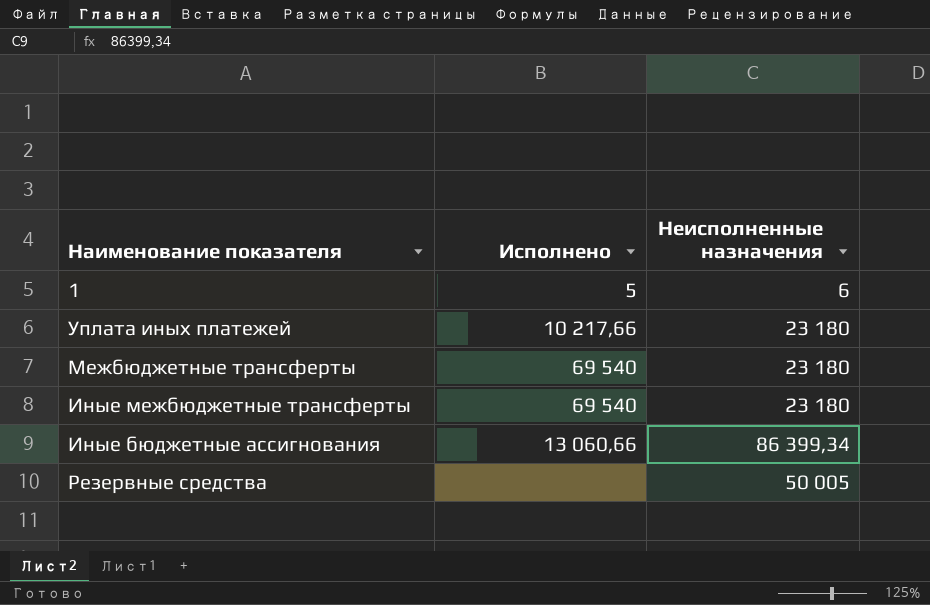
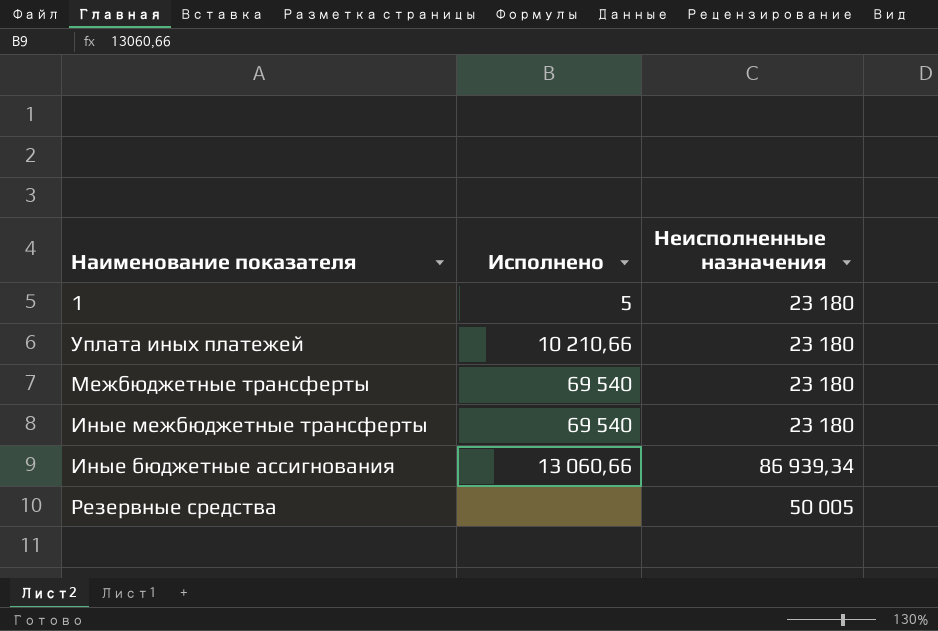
1 | Неисполненные назначения: 6 -> 23 180
Уплата иных платежей | Исполнено: 10 217,66 -> 10 210,66
Иные бюджетные ассигнования | Неисполненные назначения: 86 399,34 -> 86 939,34

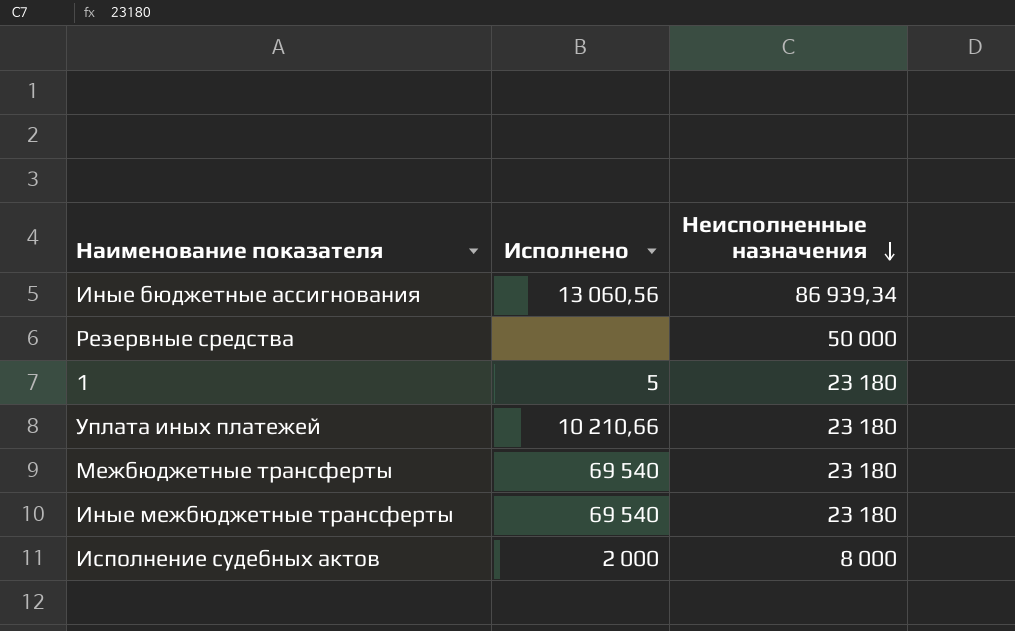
row order: none -> Неисполненные назначения descending
Иные бюджетные ассигнования | Исполнено: 13 060,66 -> 13 060,56
Резервные средства | Неисполненные назначения: 50 005 -> 50 000
row Исполнение судебных актов: none -> 2 000 | 8 000

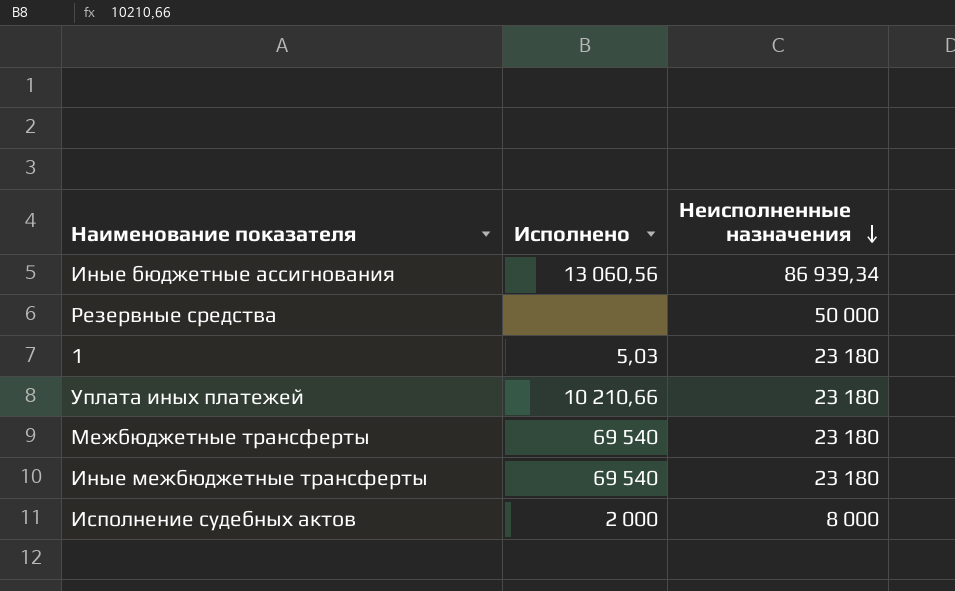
1 | Исполнено: 5 -> 5,03

